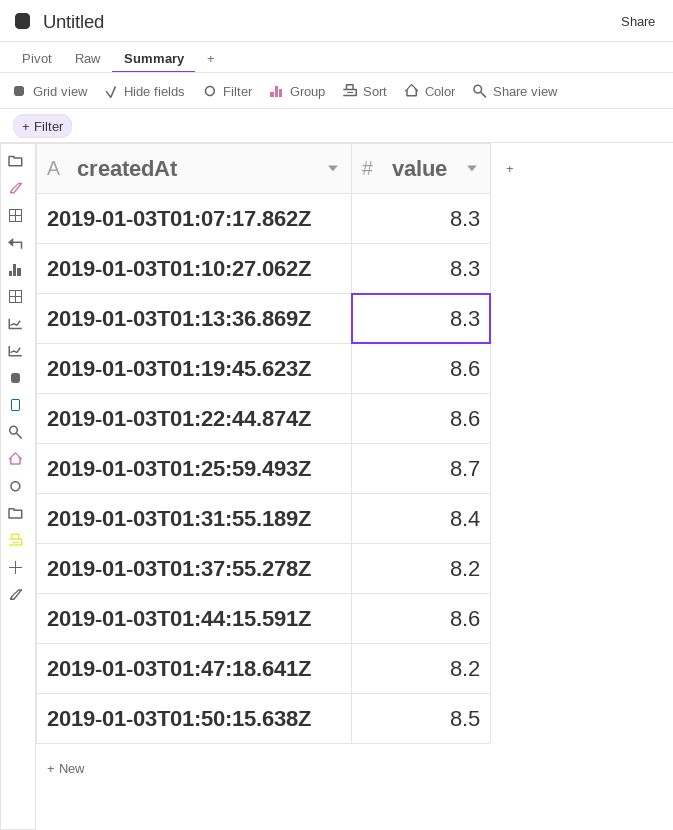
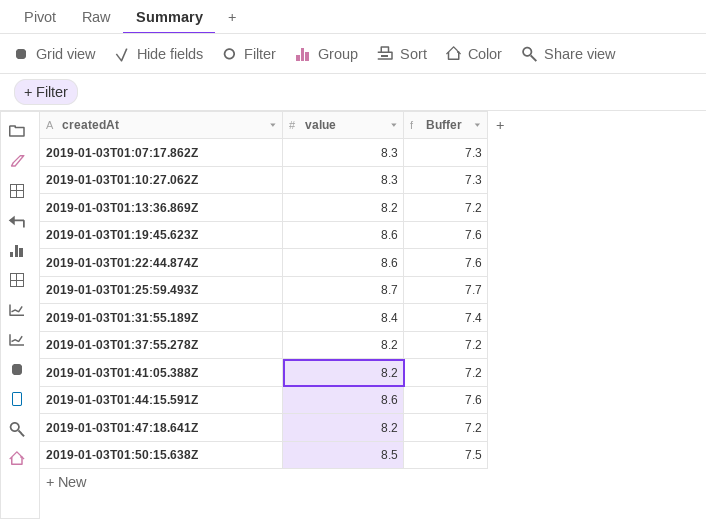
column Buffer | formula: none -> [value] - 1
2019-01-03T01:13:36.869Z | value: 8.3 -> 8.2
row 2019-01-03T01:41:05.388Z: none -> 8.2 | 7.2

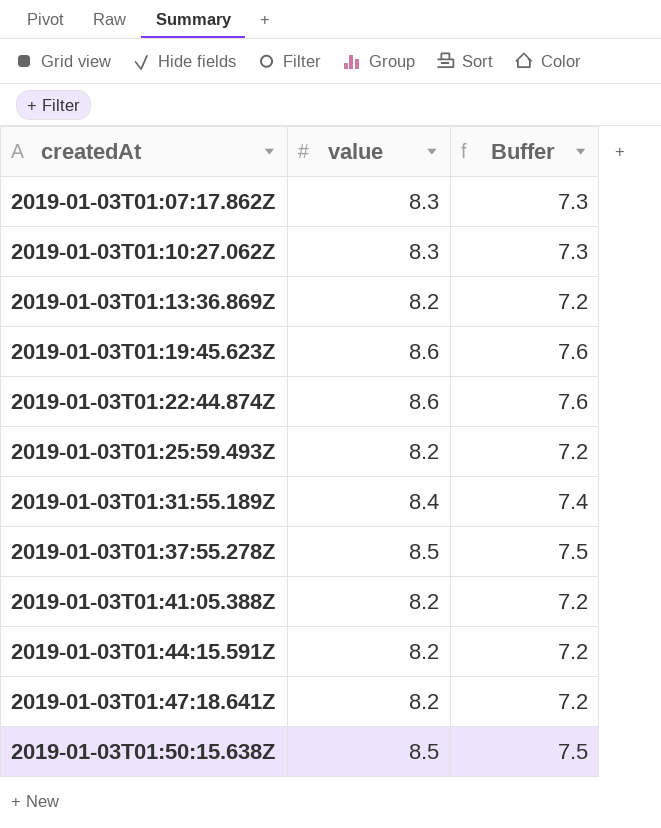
2019-01-03T01:25:59.493Z | value: 8.7 -> 8.2
2019-01-03T01:25:59.493Z | Buffer: 7.7 -> 7.2
2019-01-03T01:37:55.278Z | value: 8.2 -> 8.5
2019-01-03T01:37:55.278Z | Buffer: 7.2 -> 7.5
2019-01-03T01:44:15.591Z | value: 8.6 -> 8.2
2019-01-03T01:44:15.591Z | Buffer: 7.6 -> 7.2

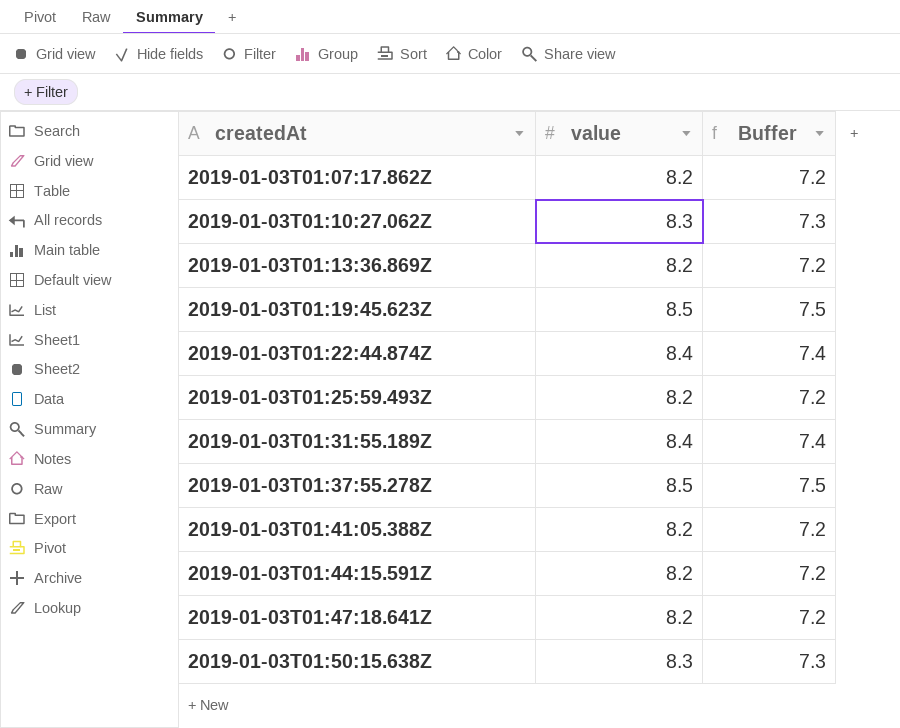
2019-01-03T01:07:17.862Z | value: 8.3 -> 8.2
2019-01-03T01:07:17.862Z | Buffer: 7.3 -> 7.2
2019-01-03T01:19:45.623Z | value: 8.6 -> 8.5
2019-01-03T01:19:45.623Z | Buffer: 7.6 -> 7.5
2019-01-03T01:22:44.874Z | value: 8.6 -> 8.4
2019-01-03T01:22:44.874Z | Buffer: 7.6 -> 7.4
2019-01-03T01:50:15.638Z | value: 8.5 -> 8.3
2019-01-03T01:50:15.638Z | Buffer: 7.5 -> 7.3

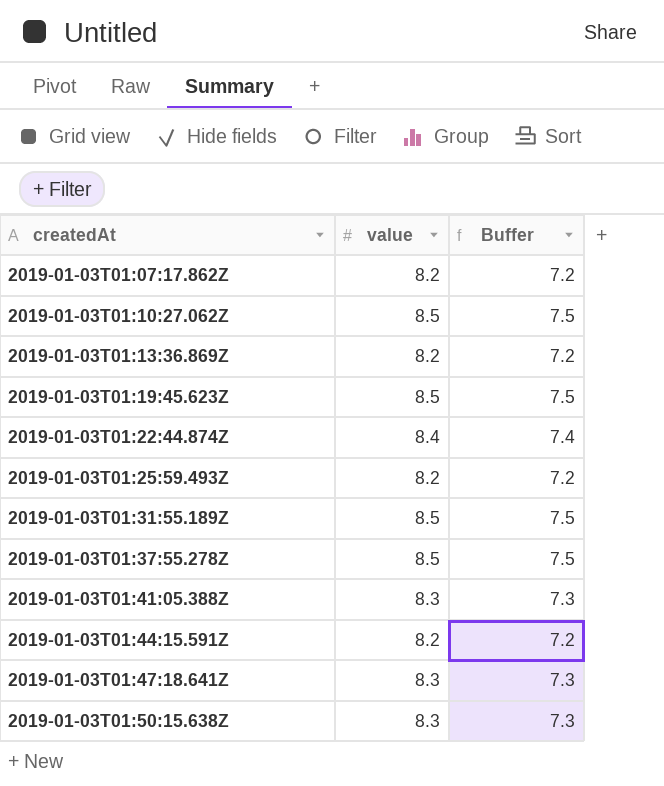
2019-01-03T01:10:27.062Z | value: 8.3 -> 8.5
2019-01-03T01:10:27.062Z | Buffer: 7.3 -> 7.5
2019-01-03T01:31:55.189Z | value: 8.4 -> 8.5
2019-01-03T01:31:55.189Z | Buffer: 7.4 -> 7.5
2019-01-03T01:41:05.388Z | value: 8.2 -> 8.3
2019-01-03T01:41:05.388Z | Buffer: 7.2 -> 7.3
2019-01-03T01:47:18.641Z | value: 8.2 -> 8.3
2019-01-03T01:47:18.641Z | Buffer: 7.2 -> 7.3

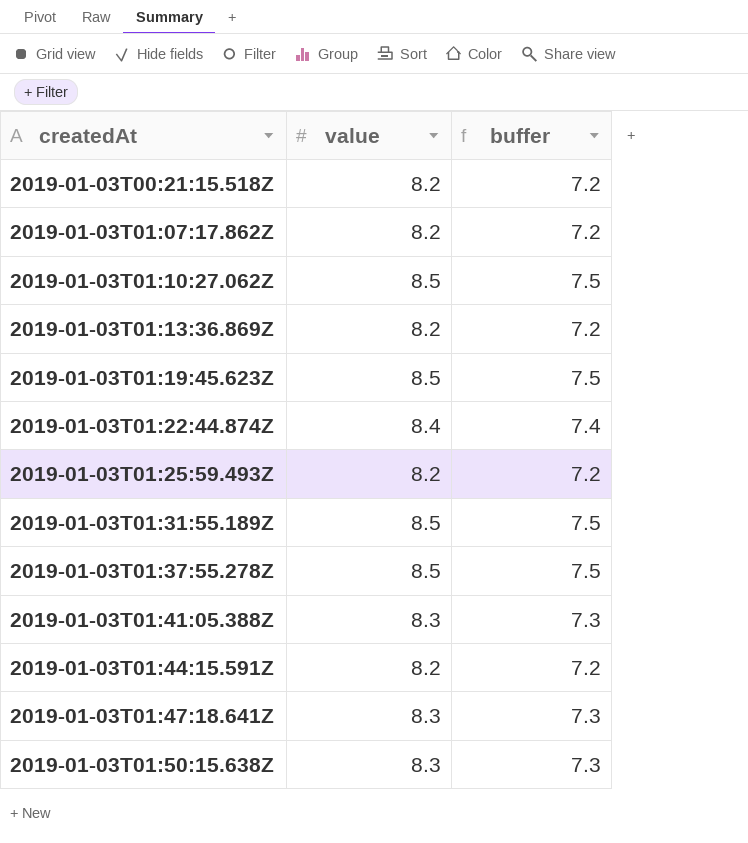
column name: Buffer -> buffer
row 2019-01-03T00:21:15.518Z: none -> 8.2 | 7.2

